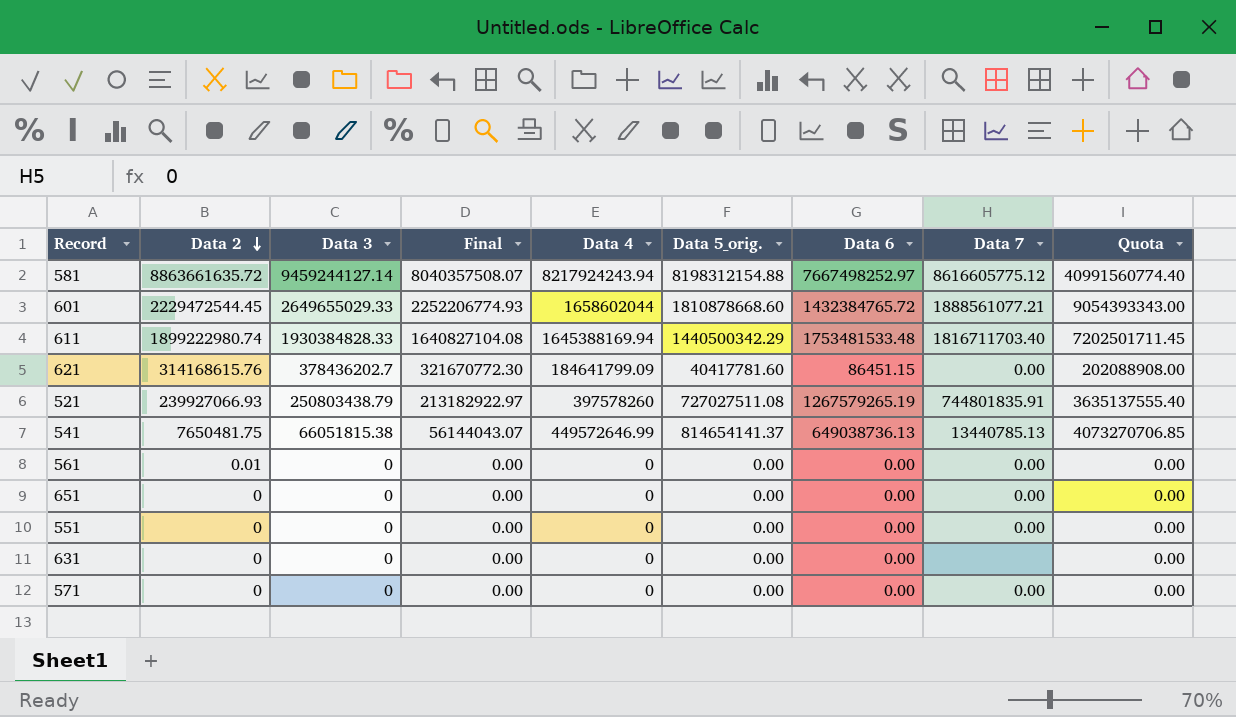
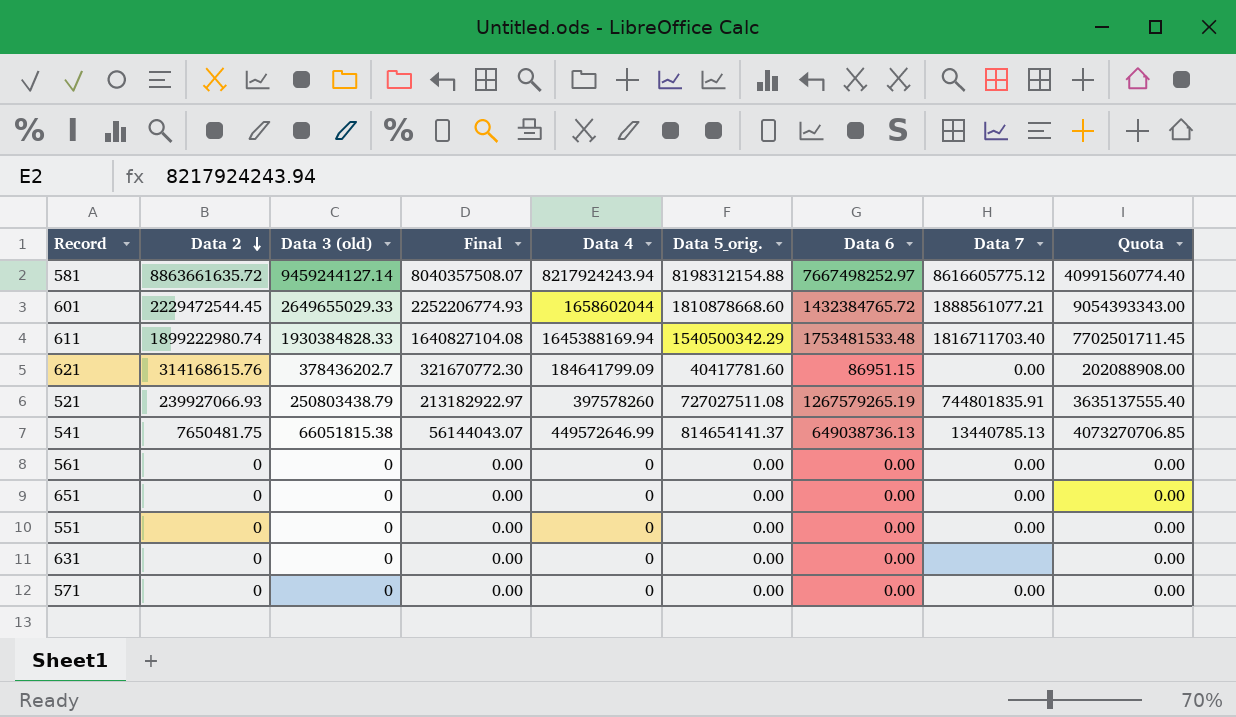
column name: Data 3 -> Data 3 (old)
611 | Data 5_orig.: 1440500342.29 -> 1540500342.29
611 | Quota: 7202501711.45 -> 7702501711.45
621 | Data 6: 86451.15 -> 86951.15
561 | Data 2: 0.01 -> 0

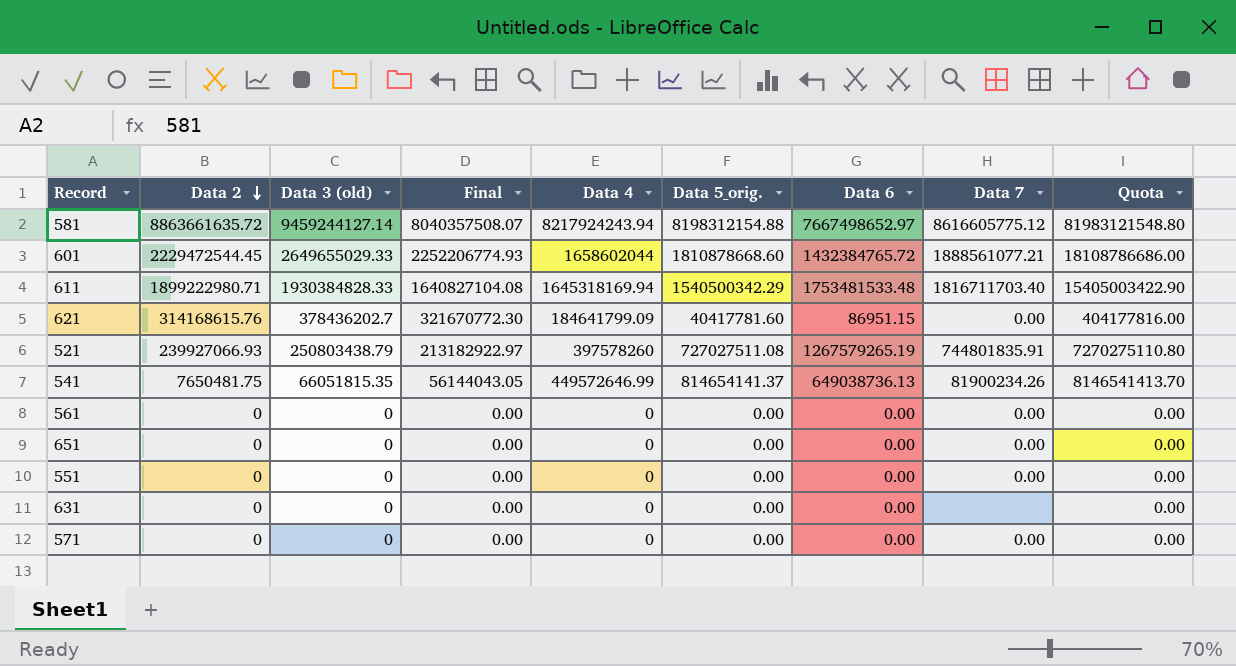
column Quota | formula: [Data 5_orig.] * 5 -> [Data 5_orig.] * 10
581 | Data 6: 7667498252.97 -> 7667498652.97
611 | Data 2: 1899222980.74 -> 1899222980.71
611 | Data 4: 1645388169.94 -> 1645318169.94
541 | Data 3 (old): 66051815.38 -> 66051815.35
541 | Final: 56144043.07 -> 56144043.05
541 | Data 7: 13440785.13 -> 81900234.26

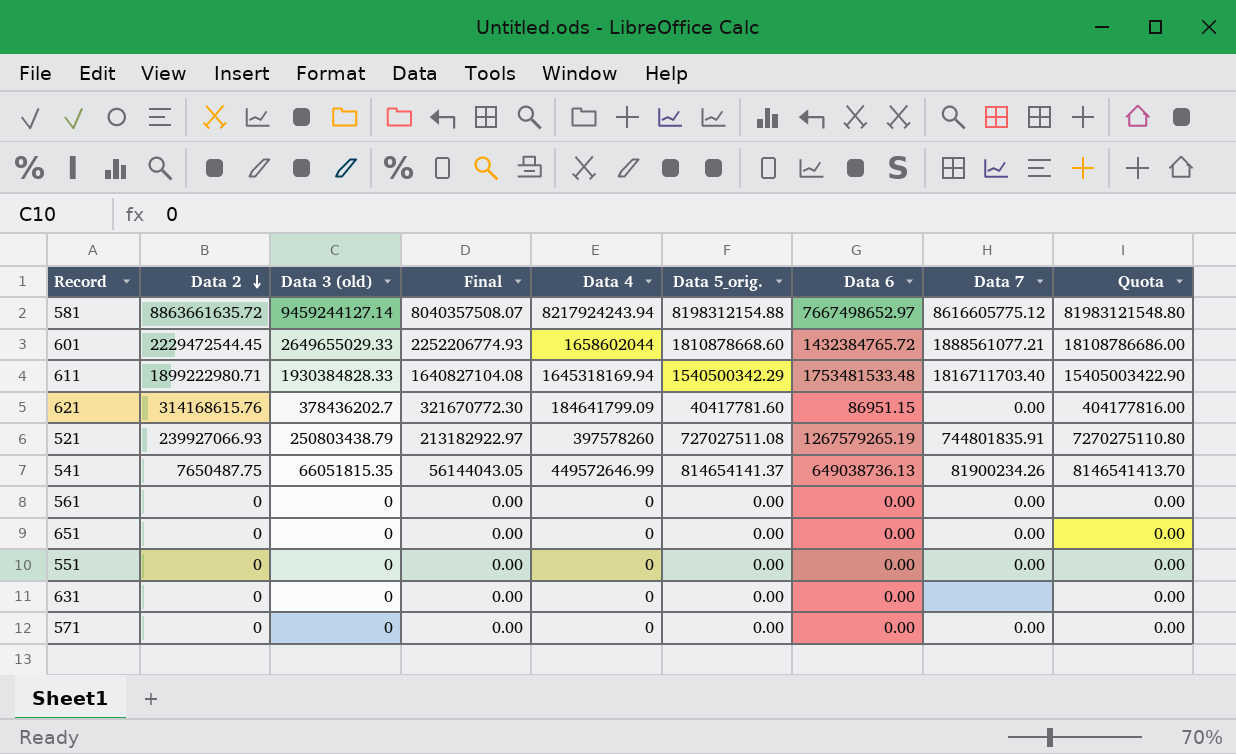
541 | Data 2: 7650481.75 -> 7650487.75

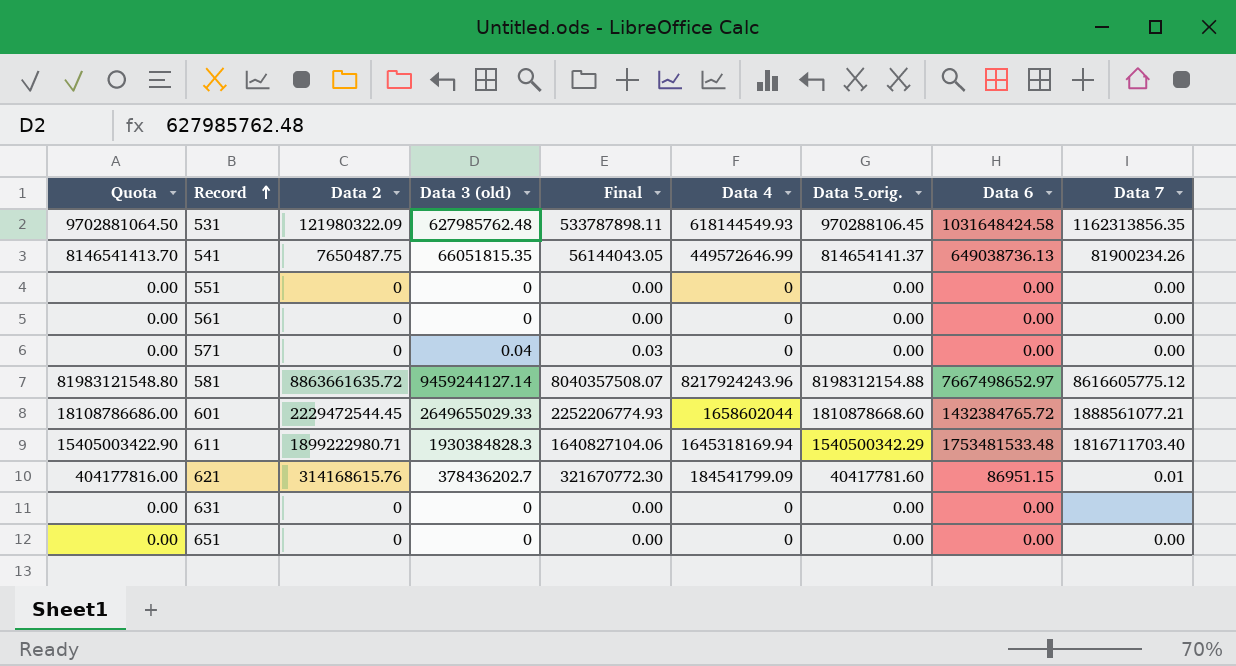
row order: Data 2 descending -> Record ascending
column Quota | position: 9 -> 1
row 521: 239927066.93 | 250803438.79 | 213182922.97 | 397578260 | 727027511.08 | 1267579265.19 | 744801835.91 | 7270275110.80 -> none
row 531: none -> 9702881064.50 | 121980322.09 | 627985762.48 | 533787898.11 | 618144549.93 | 970288106.45 | 1031648424.58 | 1162313856.35
571 | Data 3 (old): 0 -> 0.04
571 | Final: 0.00 -> 0.03
581 | Data 4: 8217924243.94 -> 8217924243.96
611 | Data 3 (old): 1930384828.33 -> 1930384828.3
611 | Final: 1640827104.08 -> 1640827104.06
621 | Data 4: 184641799.09 -> 184541799.09
621 | Data 7: 0.00 -> 0.01

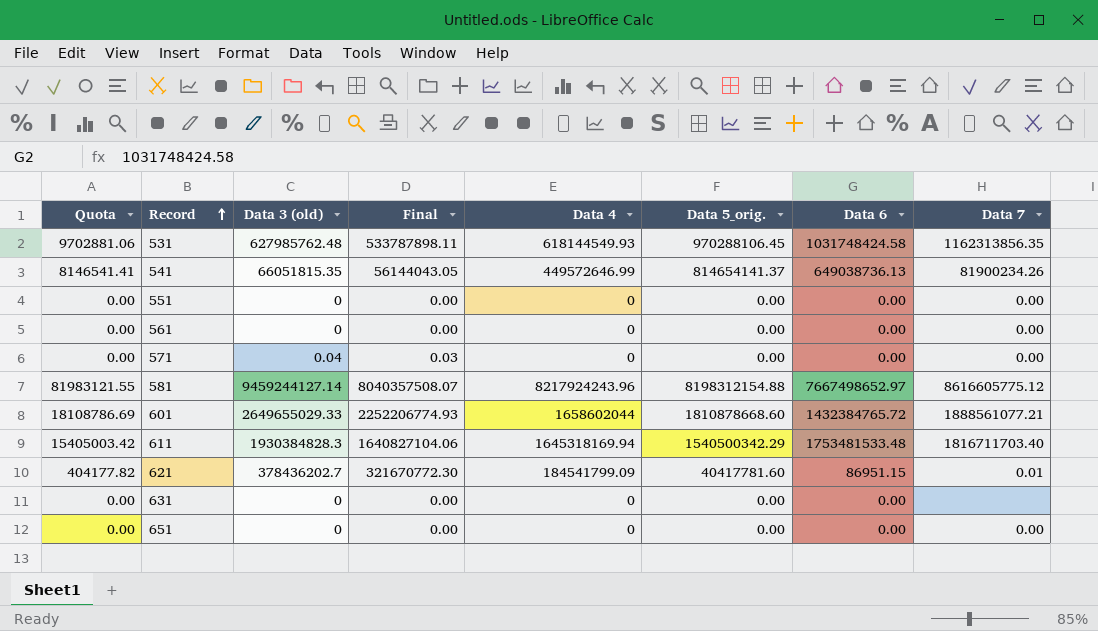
column Data 2 | position: 3 -> none
column Quota | formula: [Data 5_orig.] * 10 -> [Data 5_orig.] * 0.01
531 | Data 6: 1031648424.58 -> 1031748424.58

